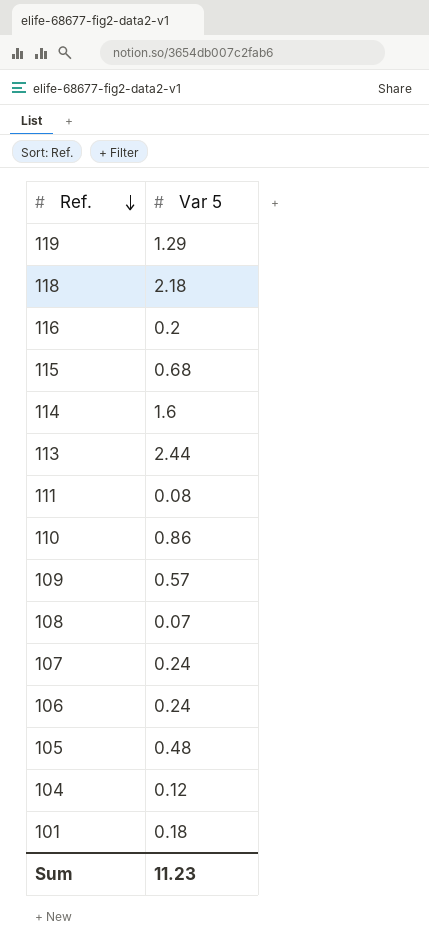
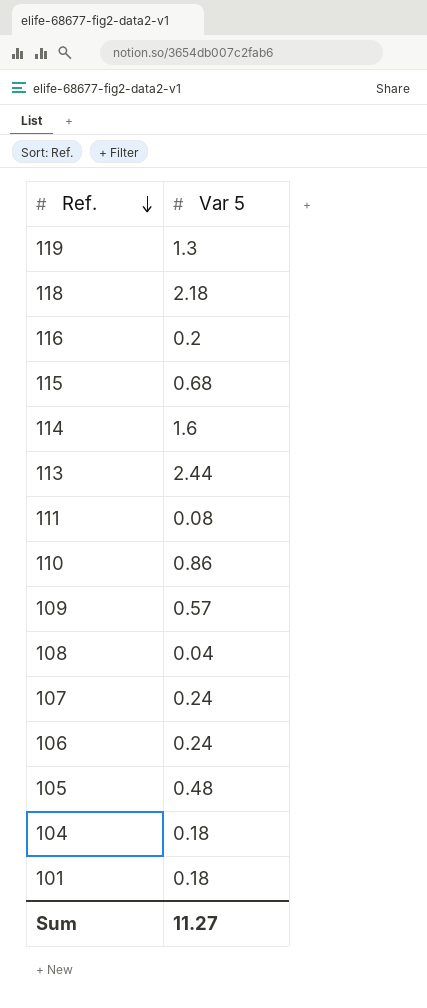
119 | Var 5: 1.29 -> 1.3
108 | Var 5: 0.07 -> 0.04
104 | Var 5: 0.12 -> 0.18
Sum | Var 5: 11.23 -> 11.27

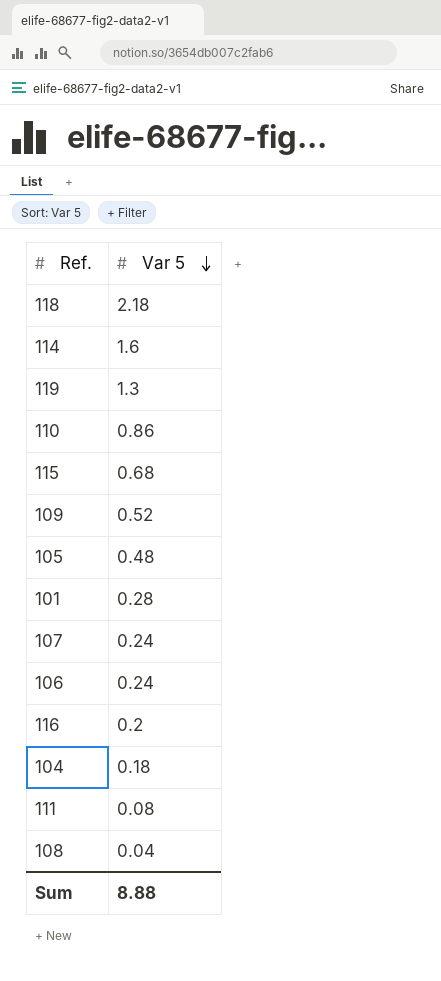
row order: Ref. descending -> Var 5 descending
row 113: 2.44 -> none
109 | Var 5: 0.57 -> 0.52
101 | Var 5: 0.18 -> 0.28
Sum | Var 5: 11.27 -> 8.88

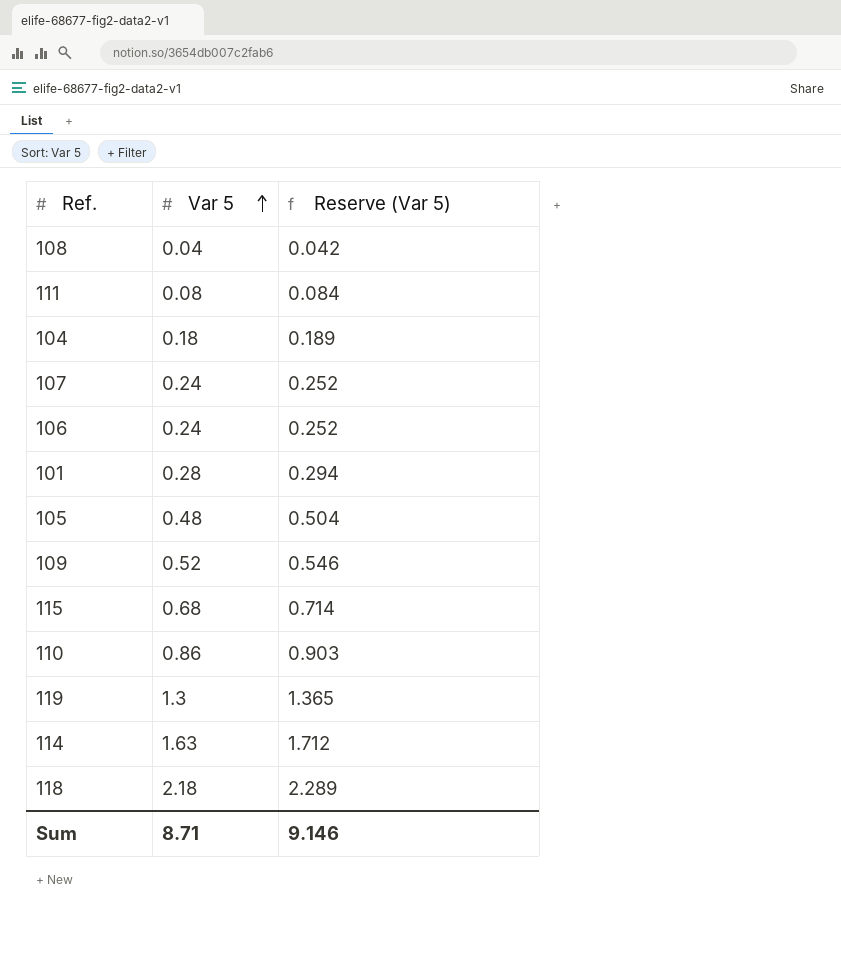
row order: Var 5 descending -> Var 5 ascending
column Reserve (Var 5) | formula: none -> [Var 5] * 1.05
row 116: 0.2 -> none
114 | Var 5: 1.6 -> 1.63
Sum | Var 5: 8.88 -> 8.71

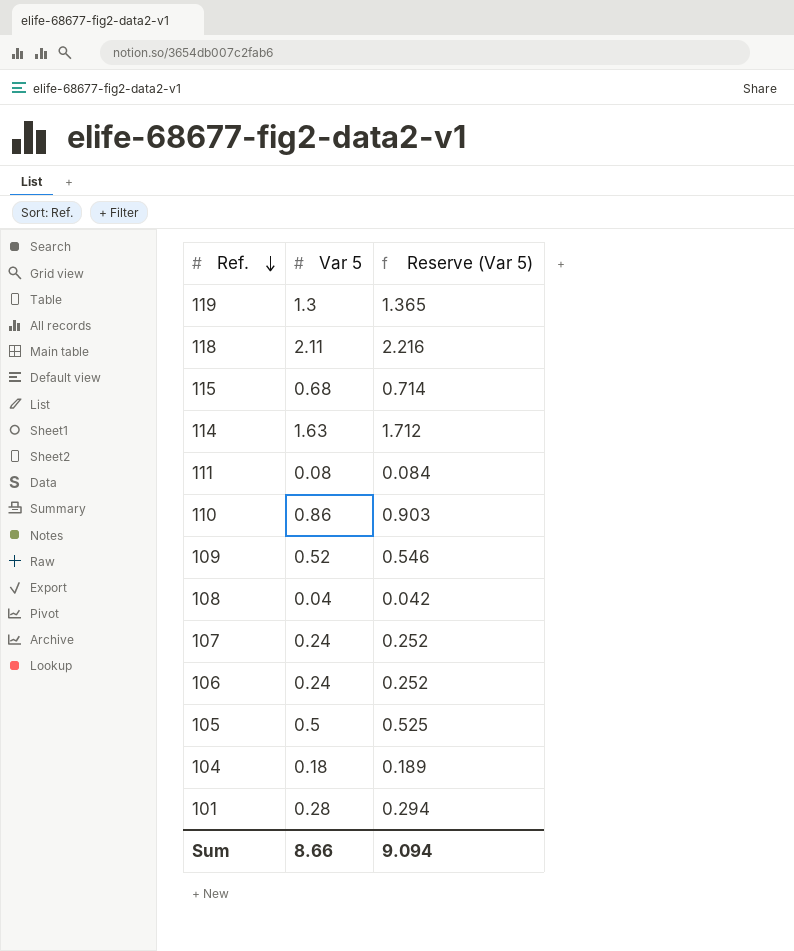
row order: Var 5 ascending -> Ref. descending
118 | Var 5: 2.18 -> 2.11
118 | Reserve (Var 5): 2.289 -> 2.216
105 | Var 5: 0.48 -> 0.5
105 | Reserve (Var 5): 0.504 -> 0.525
Sum | Var 5: 8.71 -> 8.66
Sum | Reserve (Var 5): 9.146 -> 9.094

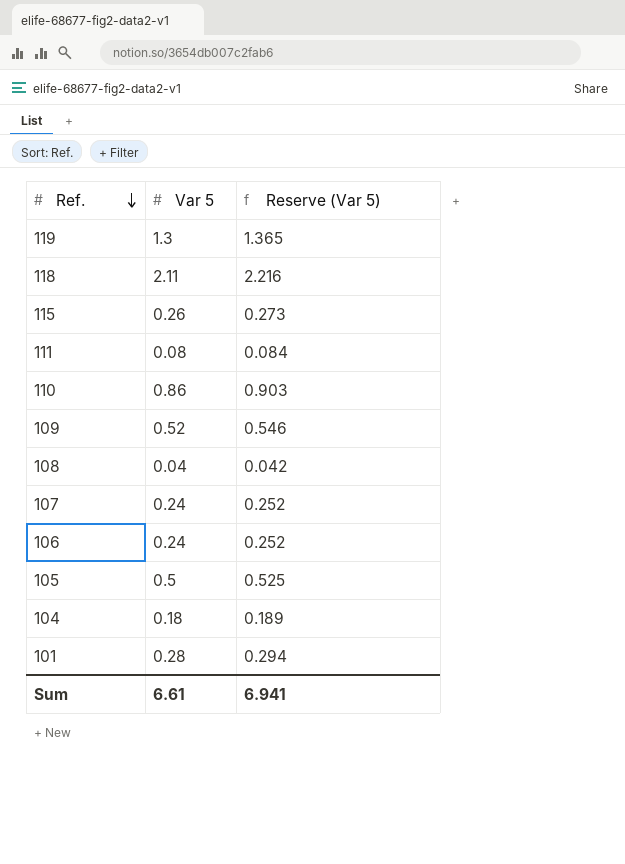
row 114: 1.63 | 1.712 -> none
115 | Var 5: 0.68 -> 0.26
115 | Reserve (Var 5): 0.714 -> 0.273
Sum | Var 5: 8.66 -> 6.61
Sum | Reserve (Var 5): 9.094 -> 6.941

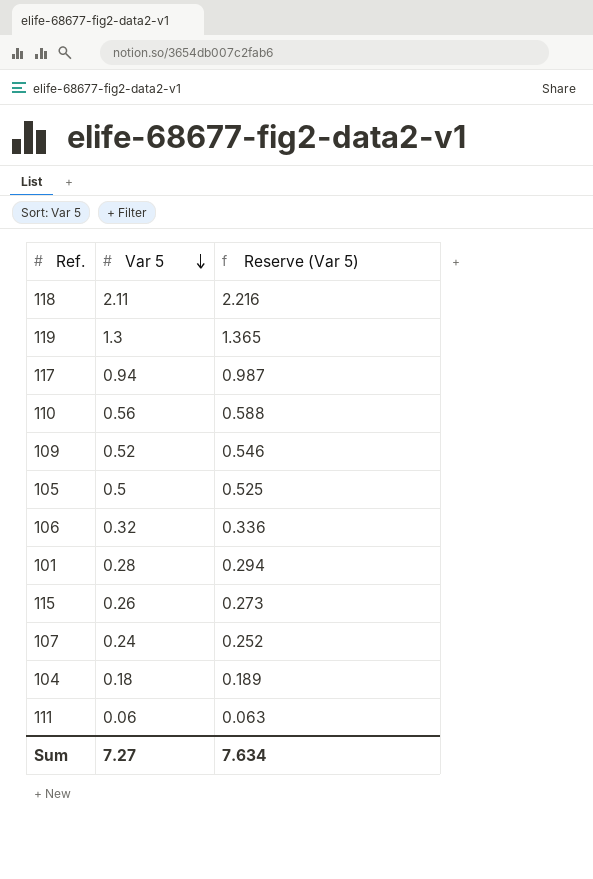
row order: Ref. descending -> Var 5 descending
row 108: 0.04 | 0.042 -> none
row 117: none -> 0.94 | 0.987
110 | Var 5: 0.86 -> 0.56
110 | Reserve (Var 5): 0.903 -> 0.588
106 | Var 5: 0.24 -> 0.32
106 | Reserve (Var 5): 0.252 -> 0.336
111 | Var 5: 0.08 -> 0.06
111 | Reserve (Var 5): 0.084 -> 0.063
Sum | Var 5: 6.61 -> 7.27
Sum | Reserve (Var 5): 6.941 -> 7.634

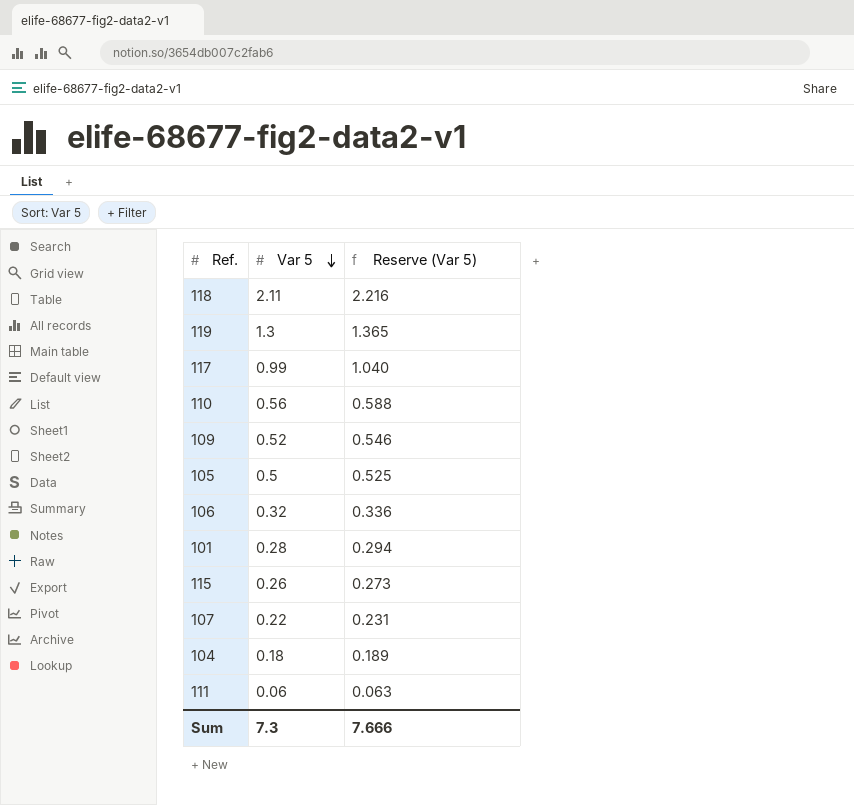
117 | Var 5: 0.94 -> 0.99
117 | Reserve (Var 5): 0.987 -> 1.040
107 | Var 5: 0.24 -> 0.22
107 | Reserve (Var 5): 0.252 -> 0.231
Sum | Var 5: 7.27 -> 7.3
Sum | Reserve (Var 5): 7.634 -> 7.666

